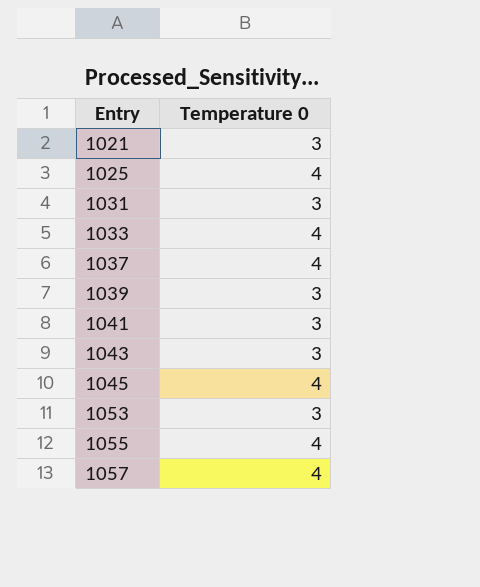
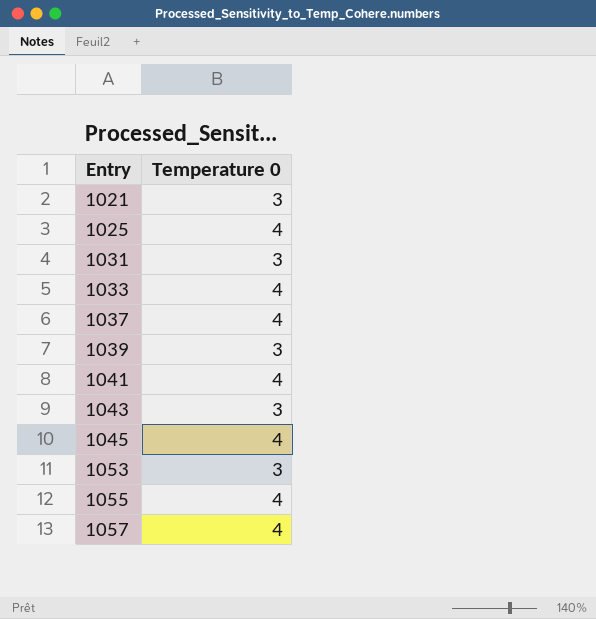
1041 | Temperature 0: 3 -> 4

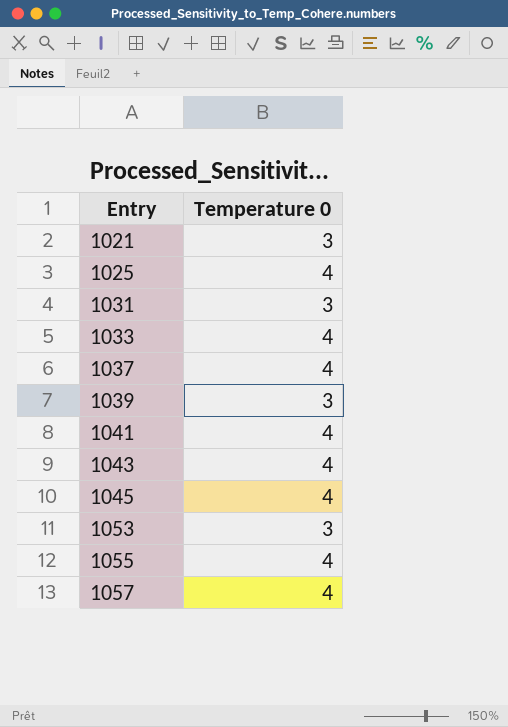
1043 | Temperature 0: 3 -> 4

